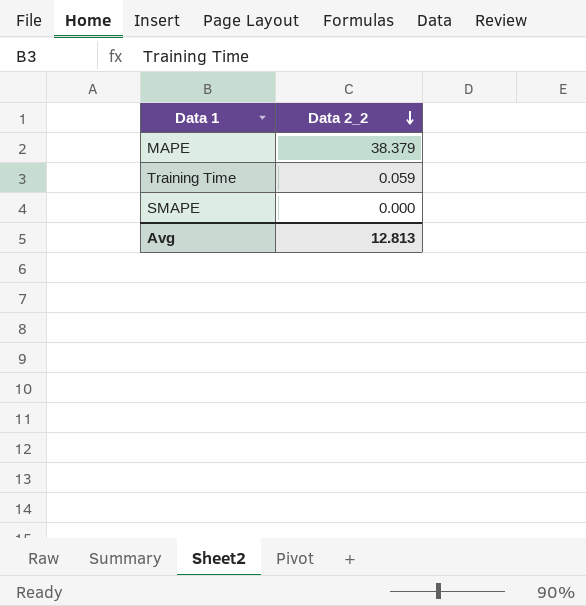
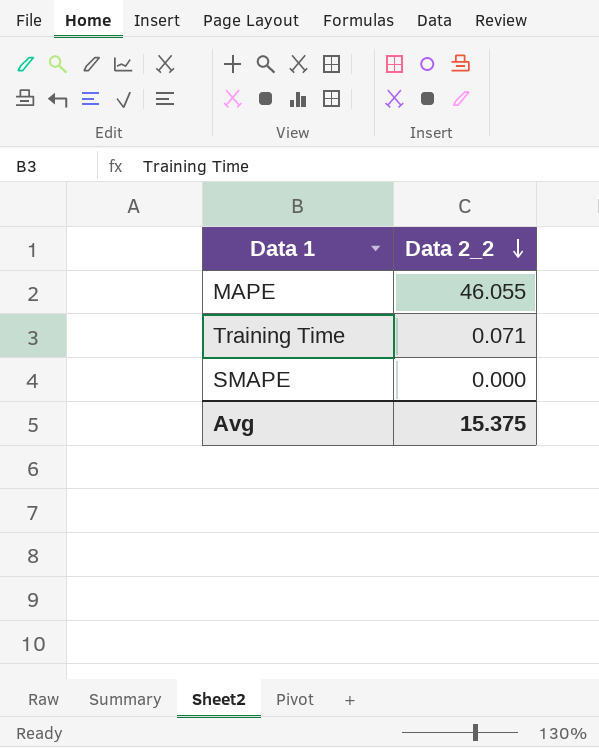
MAPE | Data 2_2: 38.379 -> 46.055
Training Time | Data 2_2: 0.059 -> 0.071
Avg | Data 2_2: 12.813 -> 15.375

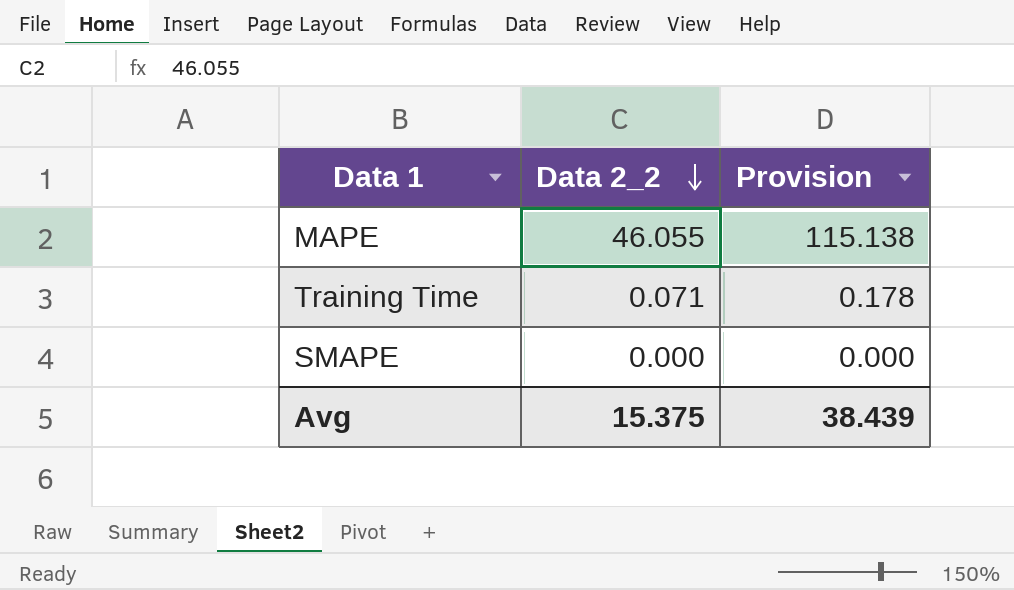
column Provision | formula: none -> [Data 2_2] * 2.5

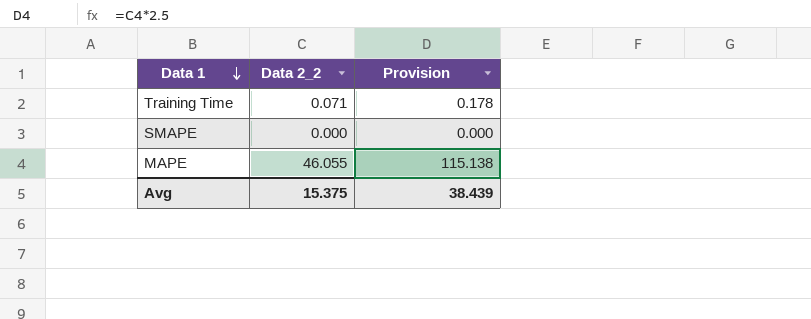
row order: Data 2_2 descending -> Data 1 descending

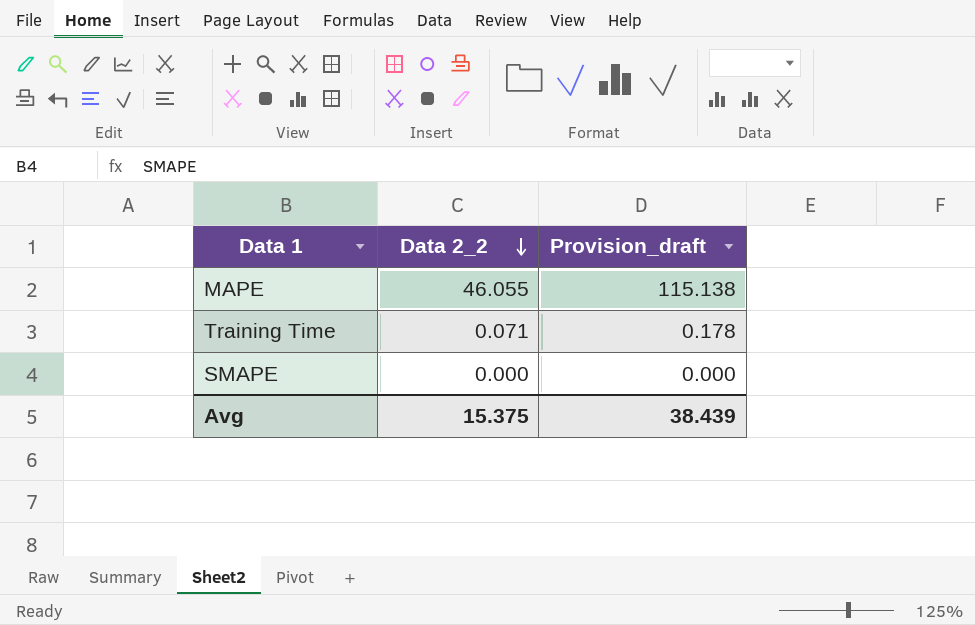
row order: Data 1 descending -> Data 2_2 descending
column name: Provision -> Provision_draft

